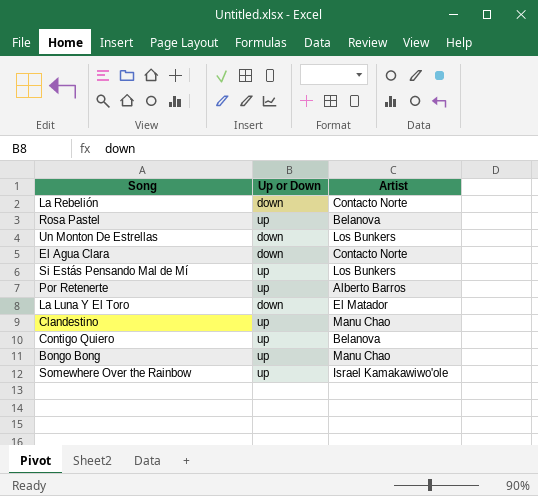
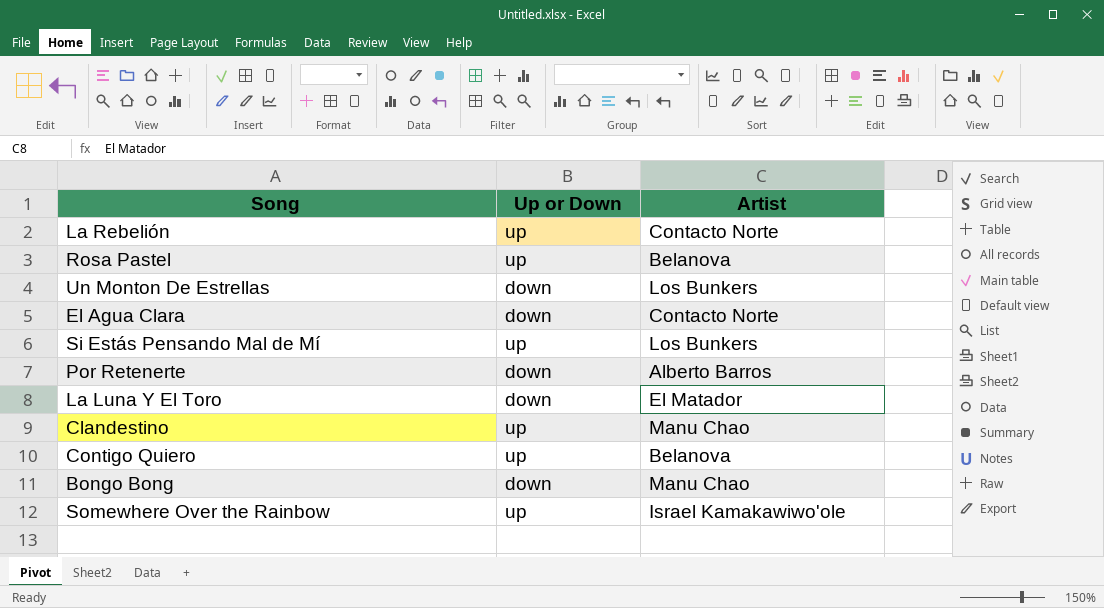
La Rebelión | Up or Down: down -> up
Por Retenerte | Up or Down: up -> down
Bongo Bong | Up or Down: up -> down

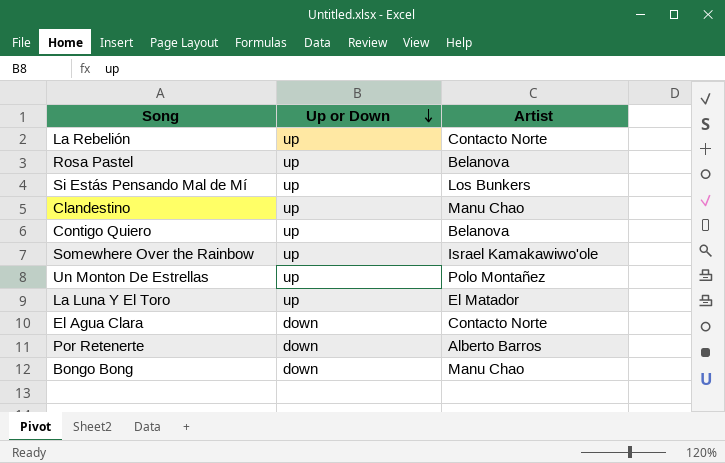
row order: none -> Up or Down descending
Un Monton De Estrellas | Up or Down: down -> up
Un Monton De Estrellas | Artist: Los Bunkers -> Polo Montañez
La Luna Y El Toro | Up or Down: down -> up

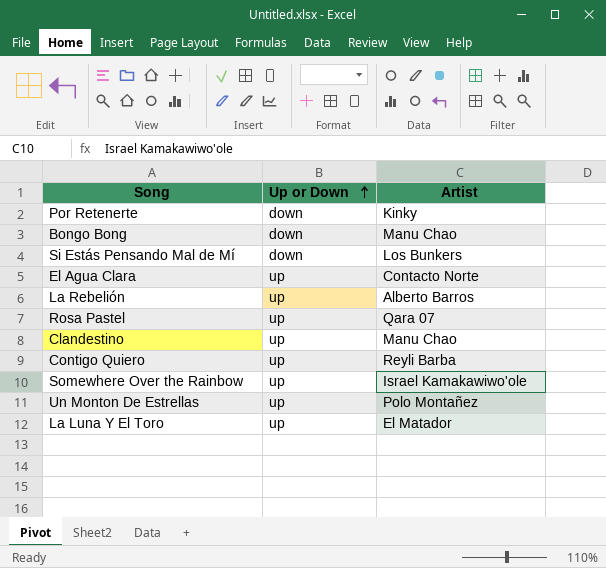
row order: Up or Down descending -> Up or Down ascending
Por Retenerte | Artist: Alberto Barros -> Kinky
Si Estás Pensando Mal de Mí | Up or Down: up -> down
El Agua Clara | Up or Down: down -> up
La Rebelión | Artist: Contacto Norte -> Alberto Barros
Rosa Pastel | Artist: Belanova -> Qara 07
Contigo Quiero | Artist: Belanova -> Reyli Barba

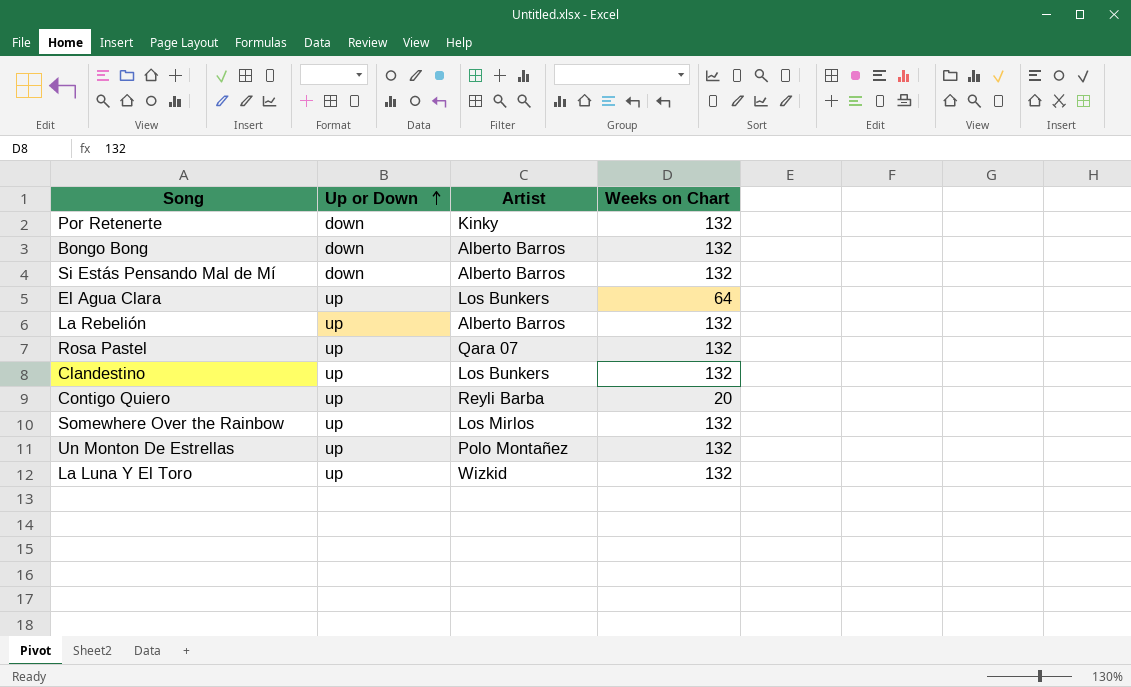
column Weeks on Chart | position: none -> 4
Bongo Bong | Artist: Manu Chao -> Alberto Barros
Si Estás Pensando Mal de Mí | Artist: Los Bunkers -> Alberto Barros
El Agua Clara | Artist: Contacto Norte -> Los Bunkers
Clandestino | Artist: Manu Chao -> Los Bunkers
Somewhere Over the Rainbow | Artist: Israel Kamakawiwo'ole -> Los Mirlos
La Luna Y El Toro | Artist: El Matador -> Wizkid

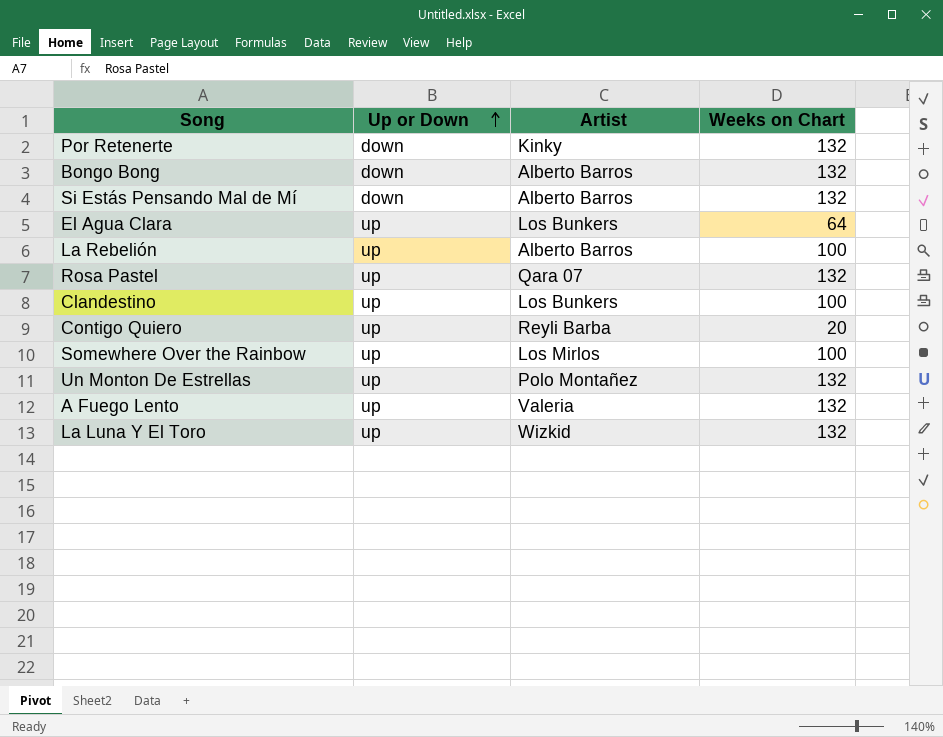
La Rebelión | Weeks on Chart: 132 -> 100
Clandestino | Weeks on Chart: 132 -> 100
Somewhere Over the Rainbow | Weeks on Chart: 132 -> 100
row A Fuego Lento: none -> up | Valeria | 132

